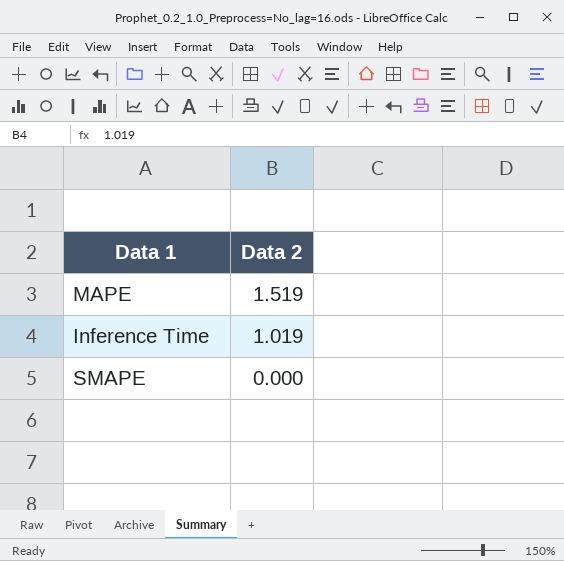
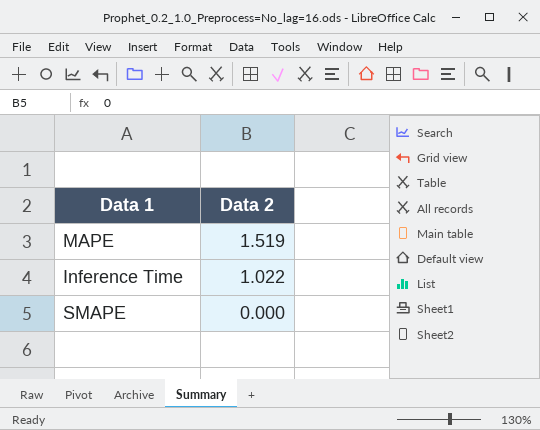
Inference Time | Data 2: 1.019 -> 1.022

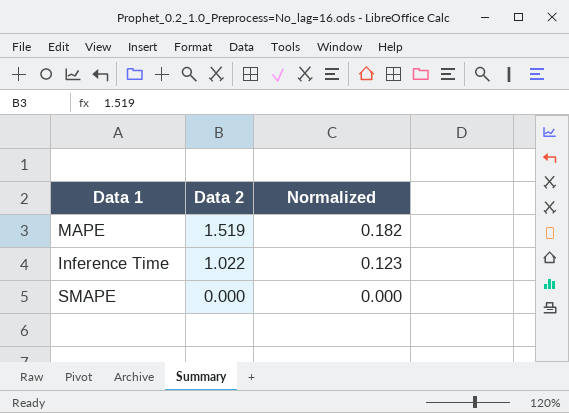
column Normalized | formula: none -> [Data 2] * 0.12

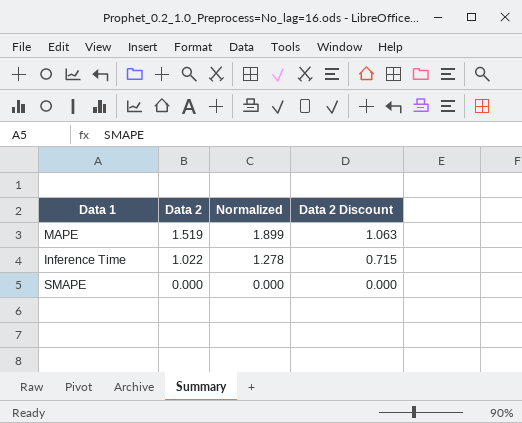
column Normalized | formula: [Data 2] * 0.12 -> [Data 2] * 1.25
column Data 2 Discount | formula: none -> [Data 2] * 0.7

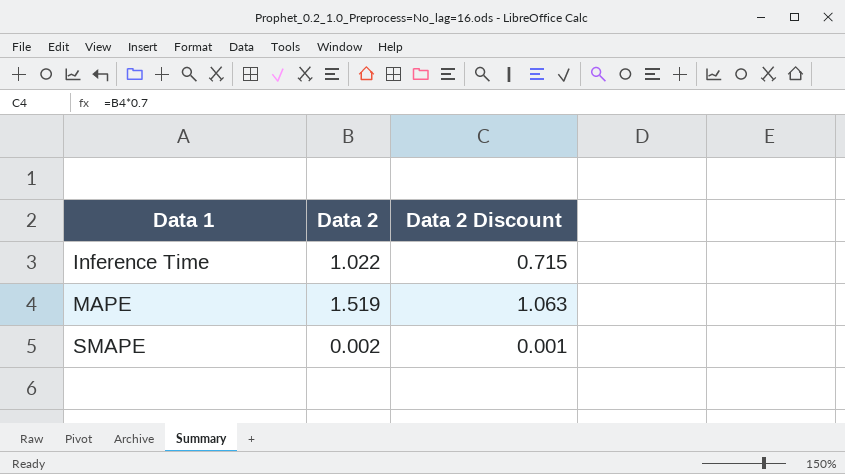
row order: Data 2 descending -> Data 1 ascending
column Normalized | formula: [Data 2] * 1.25 -> none
SMAPE | Data 2: 0.000 -> 0.002
SMAPE | Data 2 Discount: 0.000 -> 0.001

